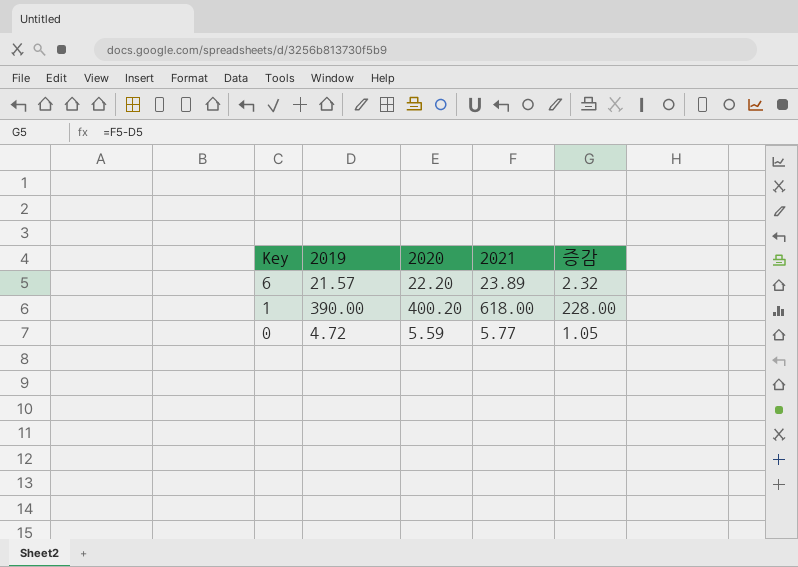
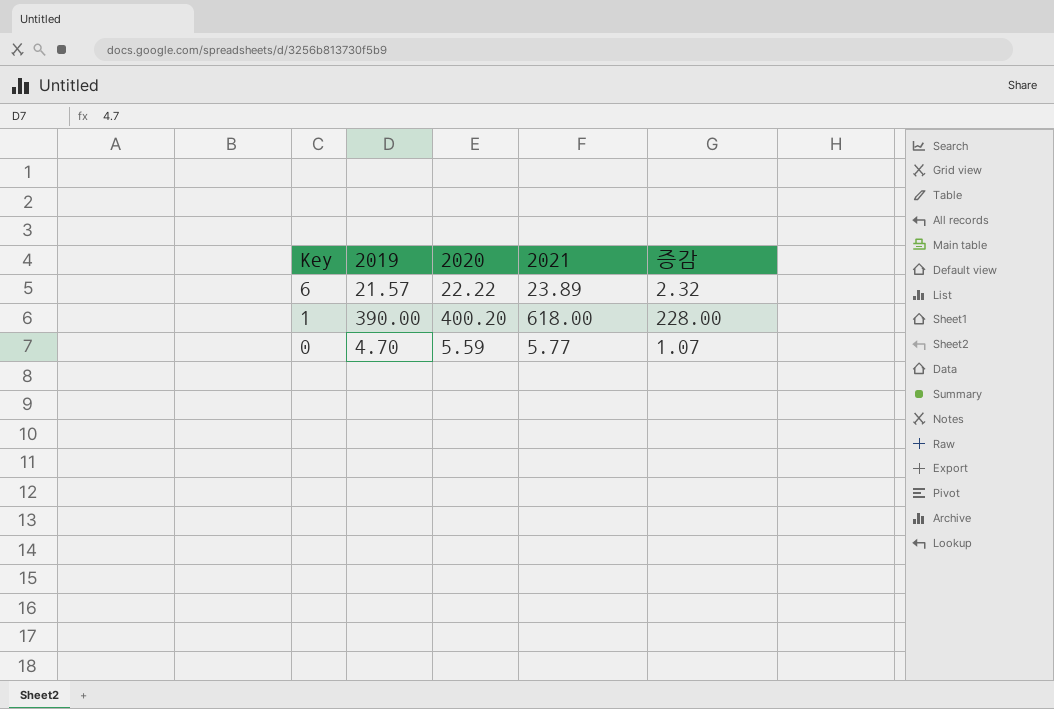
6 | 2020: 22.20 -> 22.22
0 | 2019: 4.72 -> 4.70
0 | 증감: 1.05 -> 1.07

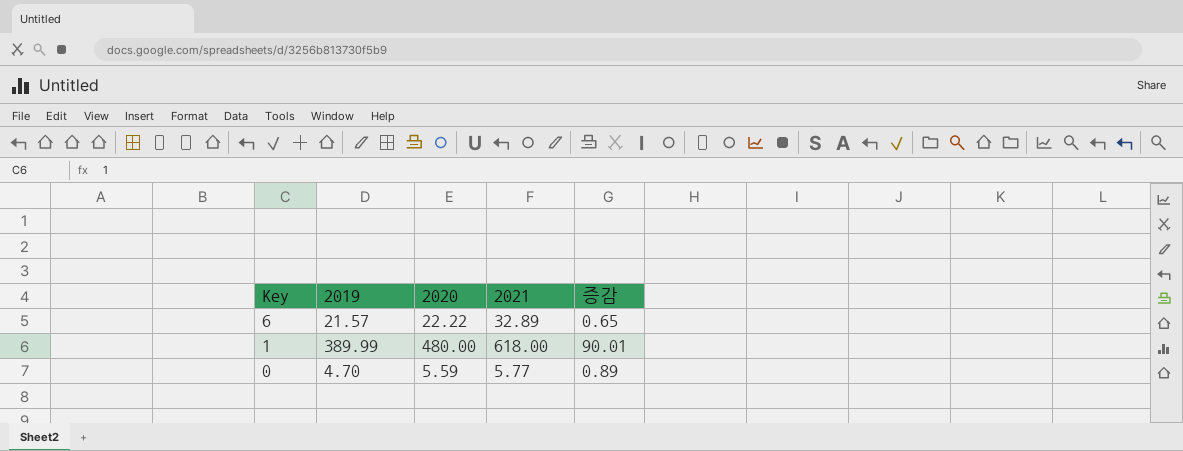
column 증감 | formula: [2021] - [2019] -> [2020] - [2019]
6 | 2021: 23.89 -> 32.89
1 | 2019: 390.00 -> 389.99
1 | 2020: 400.20 -> 480.00

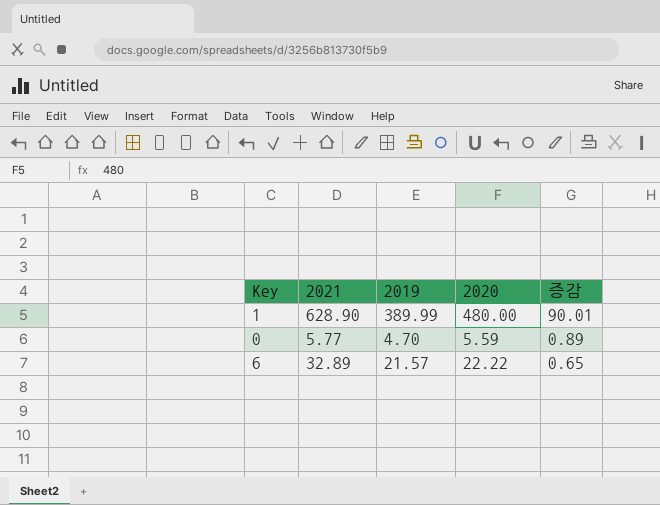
row order: Key descending -> 증감 descending
column 2021 | position: 4 -> 2
1 | 2021: 618.00 -> 628.90

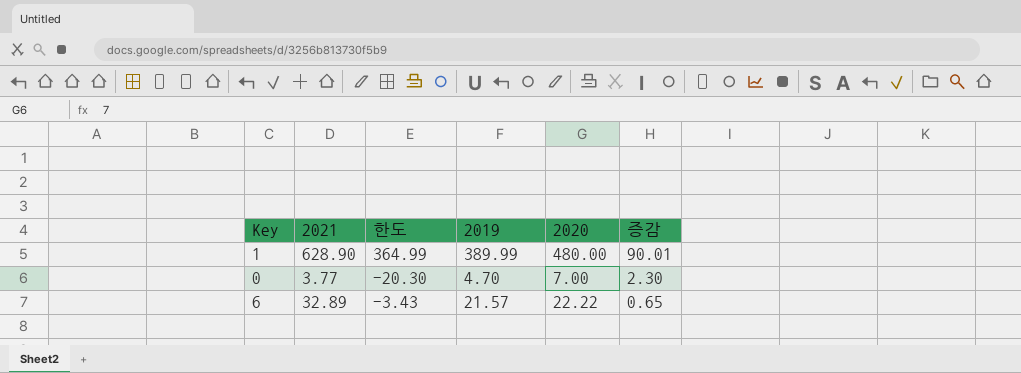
column 한도 | formula: none -> [2019] - 25
0 | 2021: 5.77 -> 3.77
0 | 2020: 5.59 -> 7.00
0 | 증감: 0.89 -> 2.30

